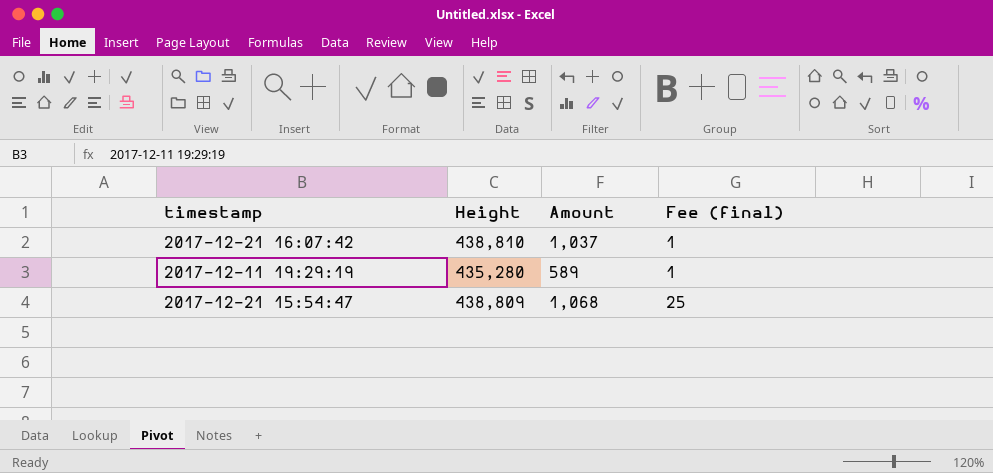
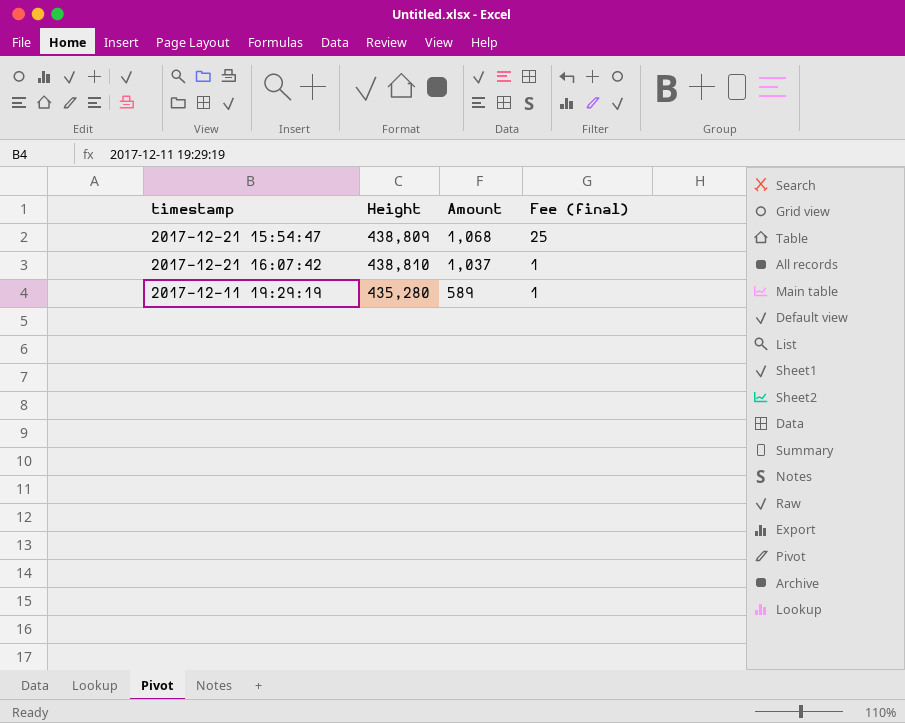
row order: Fee (final) ascending -> Amount descending

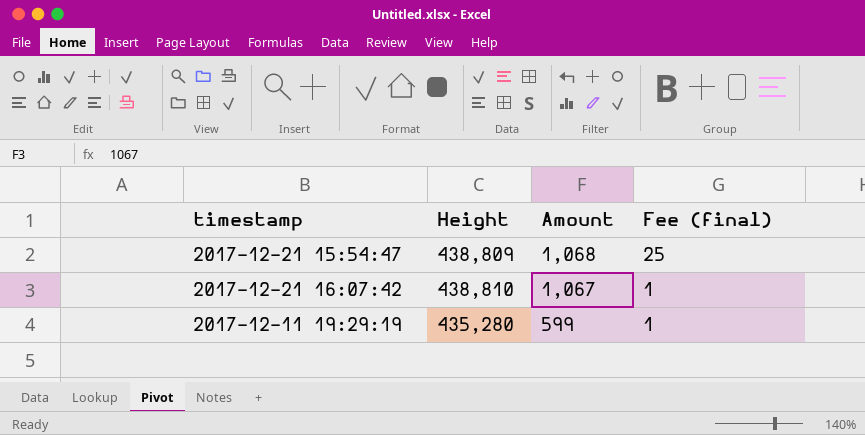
2017-12-21 16:07:42 | Amount: 1,037 -> 1,067
2017-12-11 19:29:19 | Amount: 589 -> 599

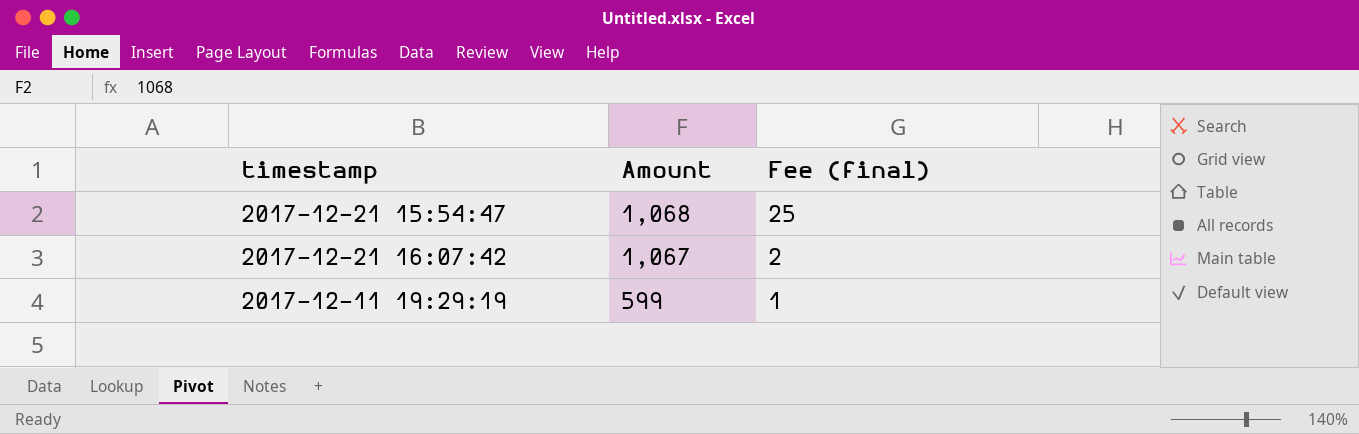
column Height | position: 2 -> none
2017-12-21 16:07:42 | Fee (final): 1 -> 2

